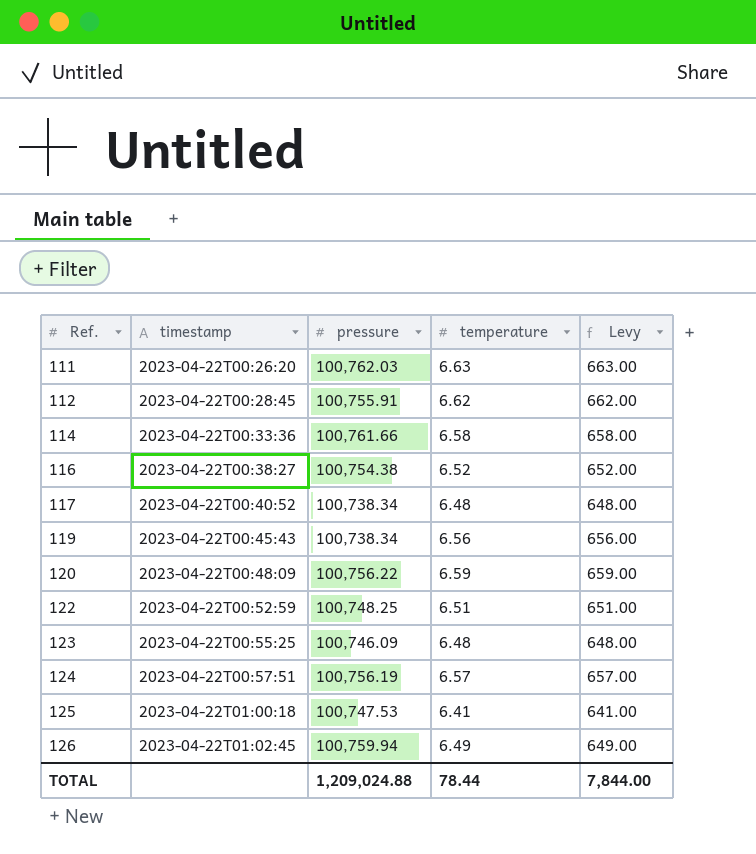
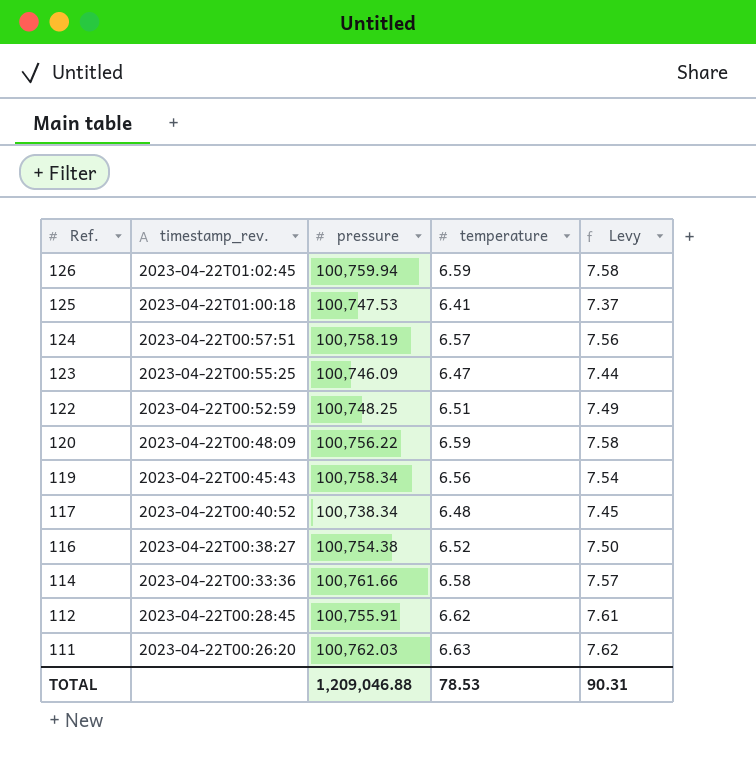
row order: Ref. ascending -> Ref. descending
column name: timestamp -> timestamp_rev.
column Levy | formula: [temperature] * 100 -> [temperature] * 1.15
126 | temperature: 6.49 -> 6.59
124 | pressure: 100,756.19 -> 100,758.19
123 | temperature: 6.48 -> 6.47
119 | pressure: 100,738.34 -> 100,758.34
TOTAL | pressure: 1,209,024.88 -> 1,209,046.88
TOTAL | temperature: 78.44 -> 78.53
TOTAL | Levy: 7,844.00 -> 90.31

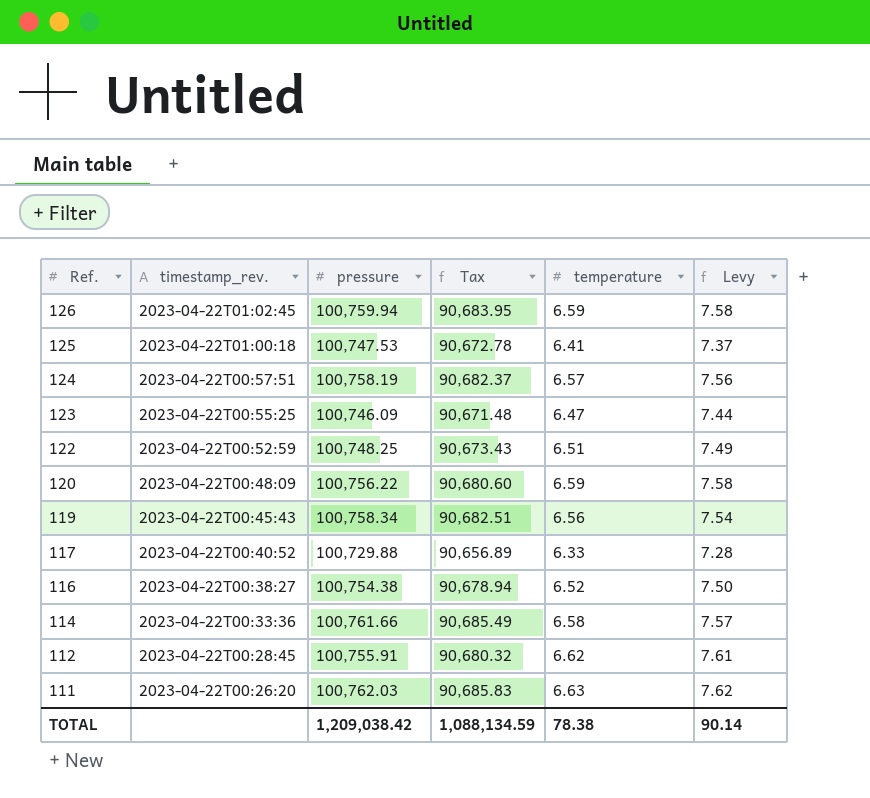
column Tax | formula: none -> [pressure] * 0.9
117 | pressure: 100,738.34 -> 100,729.88
117 | temperature: 6.48 -> 6.33
117 | Levy: 7.45 -> 7.28
TOTAL | pressure: 1,209,046.88 -> 1,209,038.42
TOTAL | temperature: 78.53 -> 78.38
TOTAL | Levy: 90.31 -> 90.14

